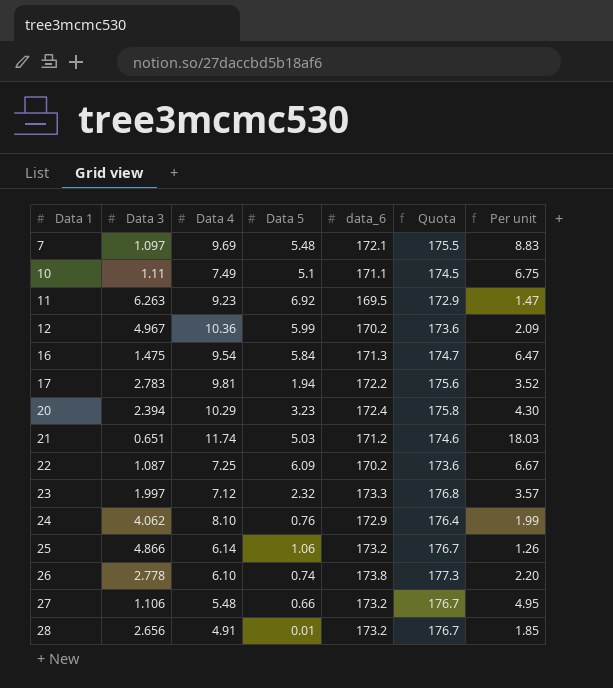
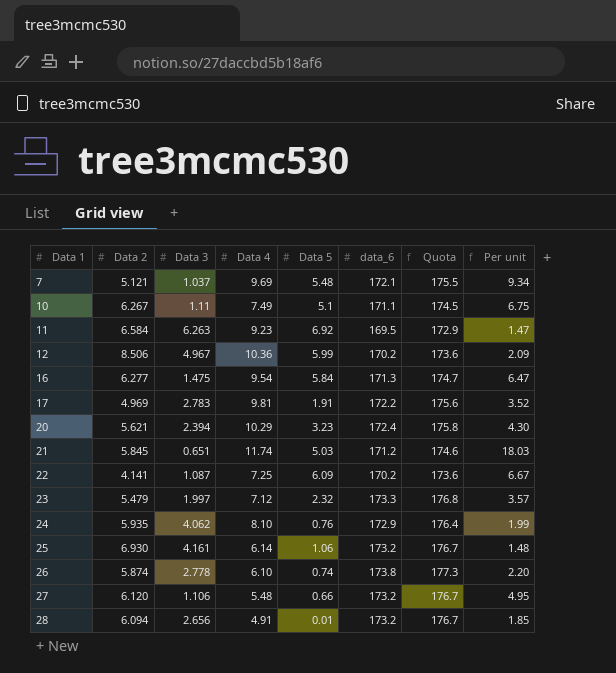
column Data 2 | position: none -> 2
7 | Data 3: 1.097 -> 1.037
7 | Per unit: 8.83 -> 9.34
17 | Data 5: 1.94 -> 1.91
25 | Data 3: 4.866 -> 4.161
25 | Per unit: 1.26 -> 1.48

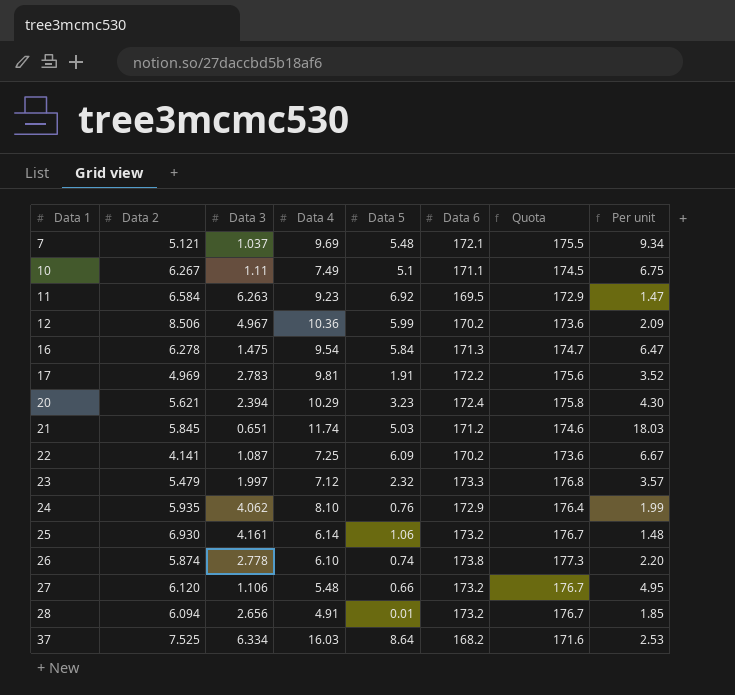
column name: data_6 -> Data 6
16 | Data 2: 6.277 -> 6.278
row 37: none -> 7.525 | 6.334 | 16.03 | 8.64 | 168.2 | 171.6 | 2.53

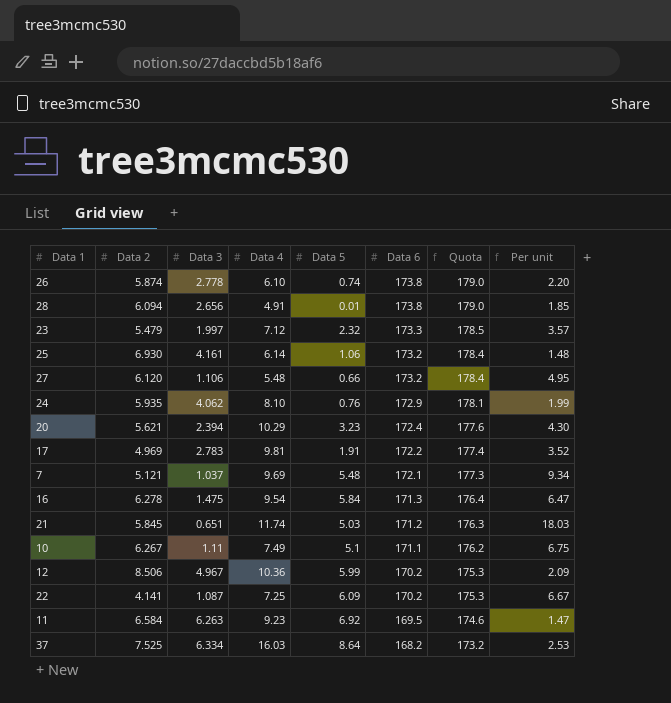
row order: Data 1 ascending -> Data 6 descending
column Quota | formula: [Data 6] * 1.02 -> [Data 6] * 1.03
28 | Data 6: 173.2 -> 173.8

